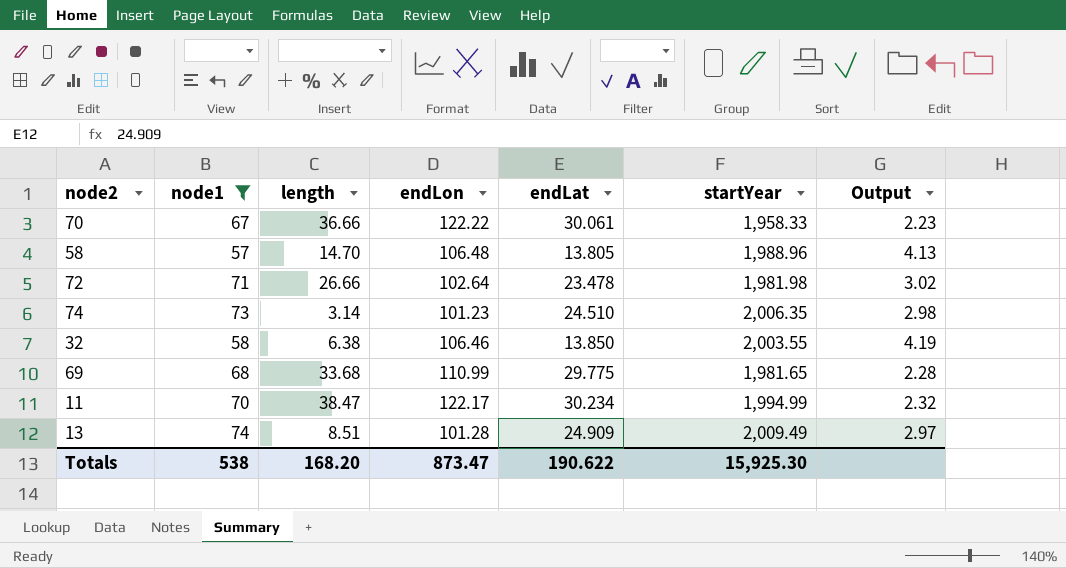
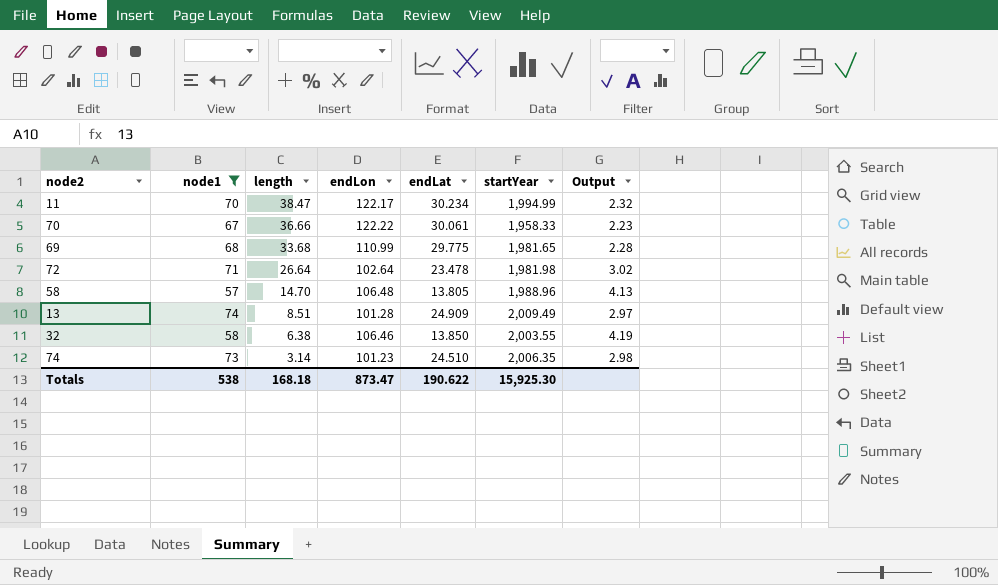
row order: none -> length descending
72 | length: 26.66 -> 26.64
Totals | length: 168.20 -> 168.18

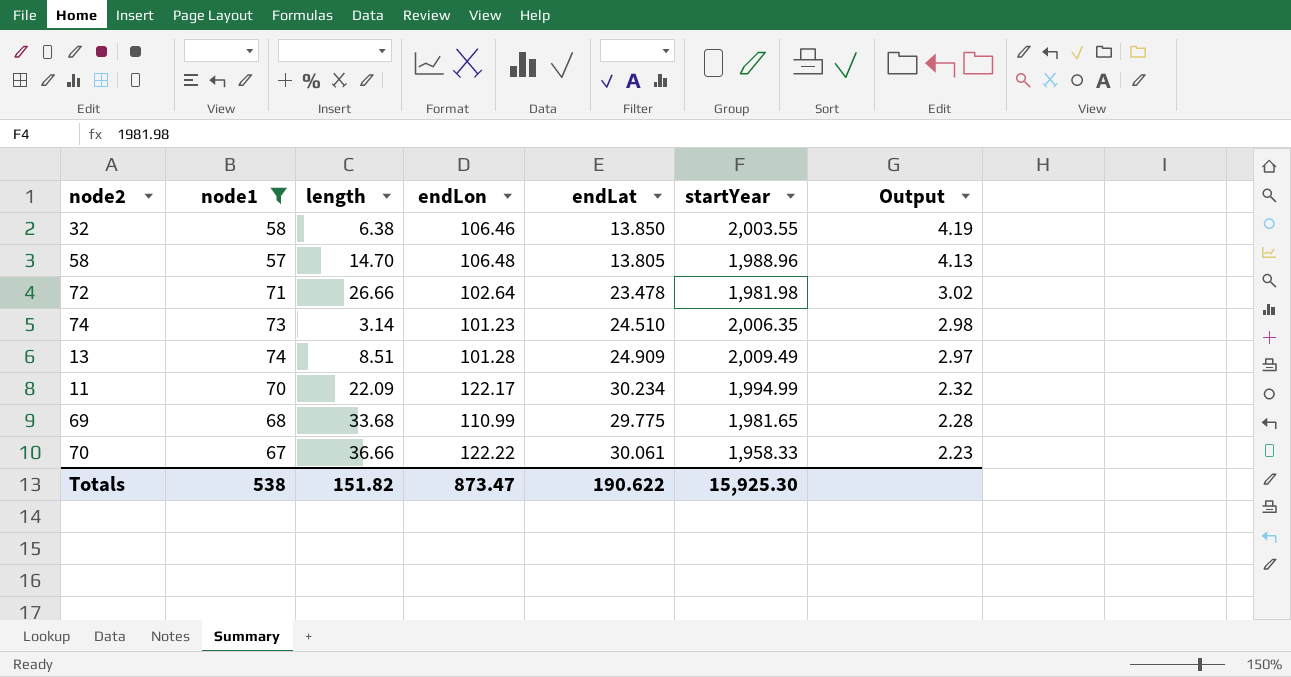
row order: length descending -> Output descending
72 | length: 26.64 -> 26.66
11 | length: 38.47 -> 22.09
Totals | length: 168.18 -> 151.82

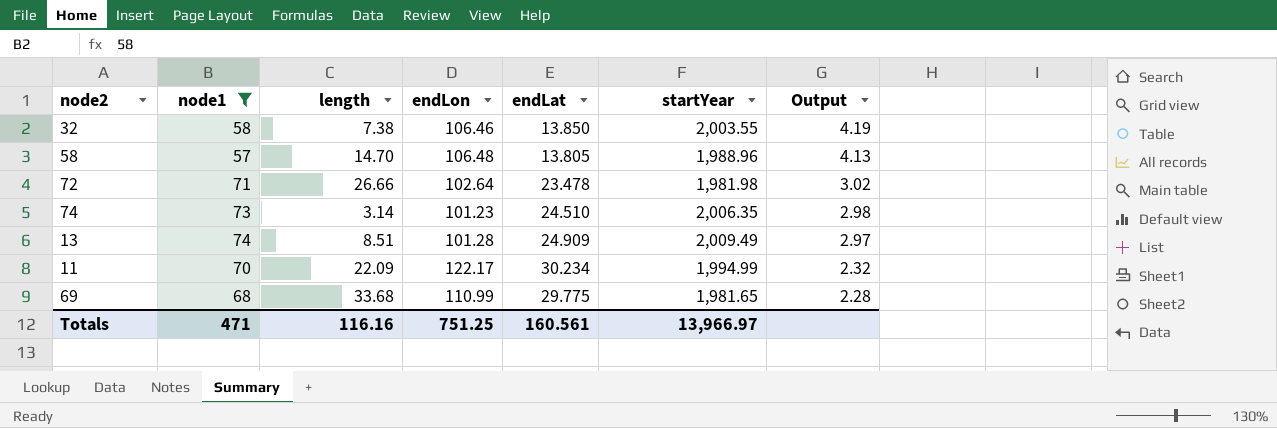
row 70: 67 | 36.66 | 122.22 | 30.061 | 1,958.33 | 2.23 -> none
32 | length: 6.38 -> 7.38
Totals | node1: 538 -> 471
Totals | length: 151.82 -> 116.16
Totals | endLon: 873.47 -> 751.25
Totals | endLat: 190.622 -> 160.561
Totals | startYear: 15,925.30 -> 13,966.97

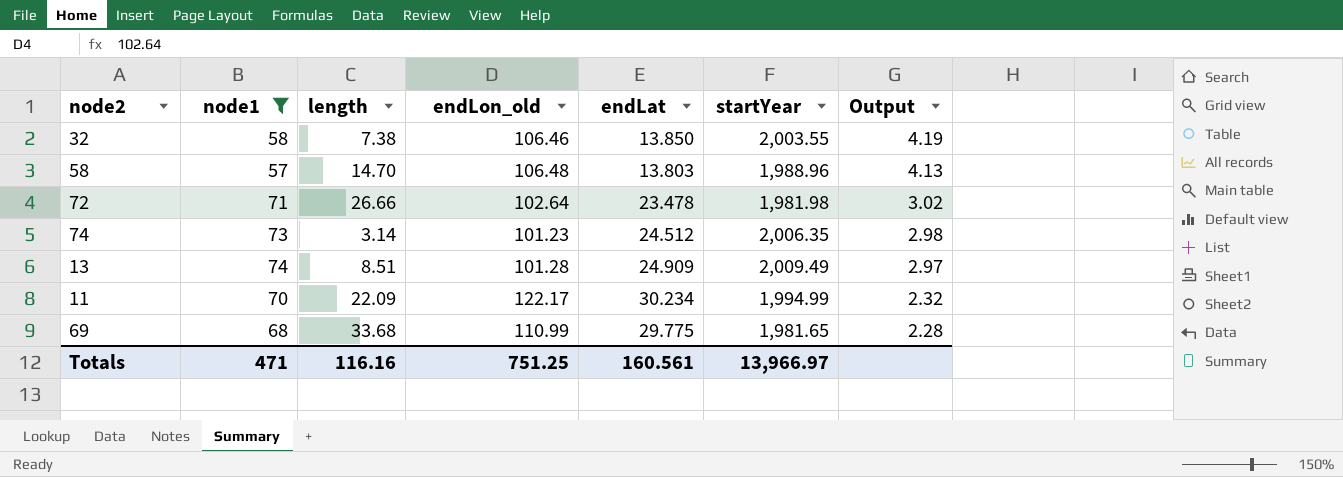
column name: endLon -> endLon_old
58 | endLat: 13.805 -> 13.803
74 | endLat: 24.510 -> 24.512

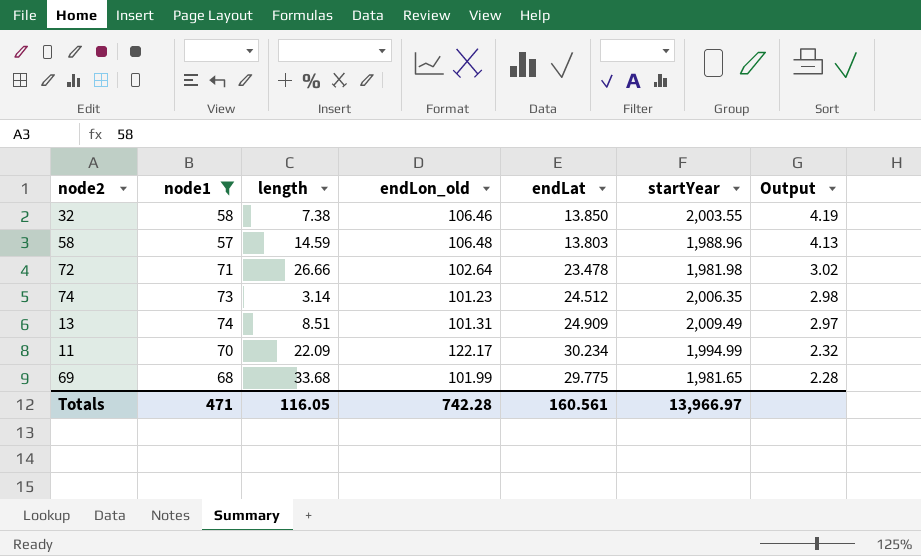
58 | length: 14.70 -> 14.59
13 | endLon_old: 101.28 -> 101.31
69 | endLon_old: 110.99 -> 101.99
Totals | length: 116.16 -> 116.05
Totals | endLon_old: 751.25 -> 742.28

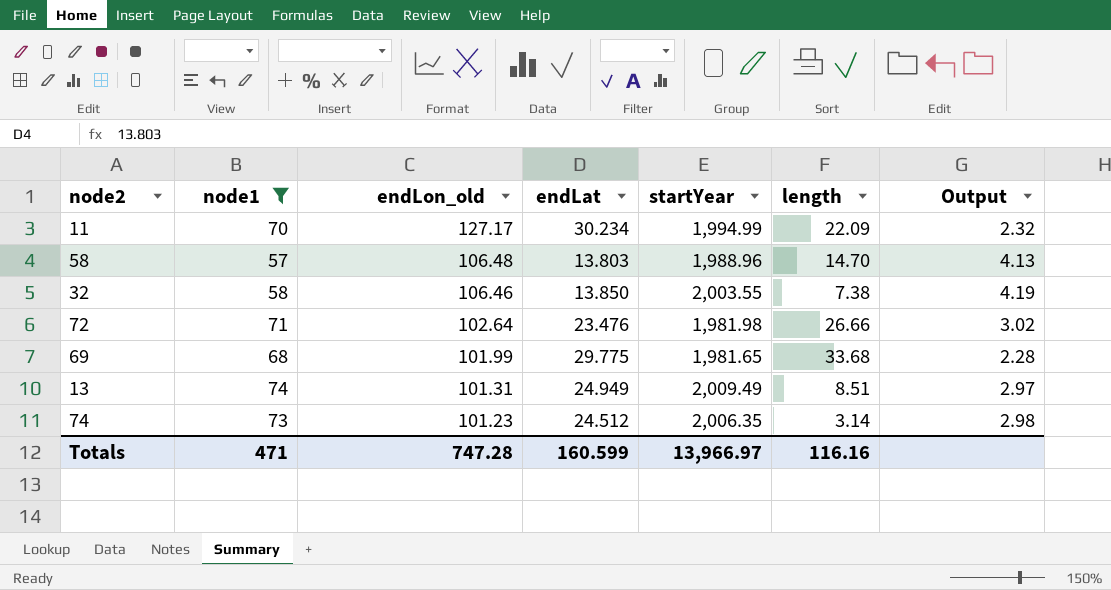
row order: Output descending -> endLon_old descending
column length | position: 3 -> 6
11 | endLon_old: 122.17 -> 127.17
58 | length: 14.59 -> 14.70
72 | endLat: 23.478 -> 23.476
13 | endLat: 24.909 -> 24.949
Totals | endLon_old: 742.28 -> 747.28
Totals | endLat: 160.561 -> 160.599
Totals | length: 116.05 -> 116.16

